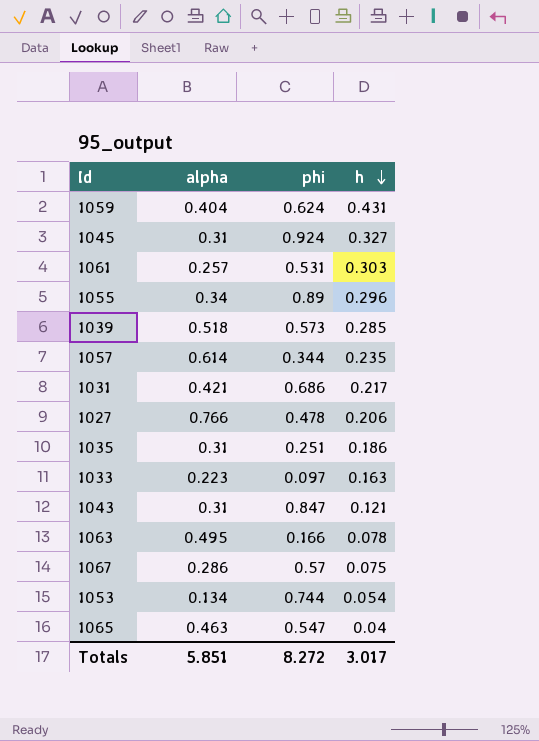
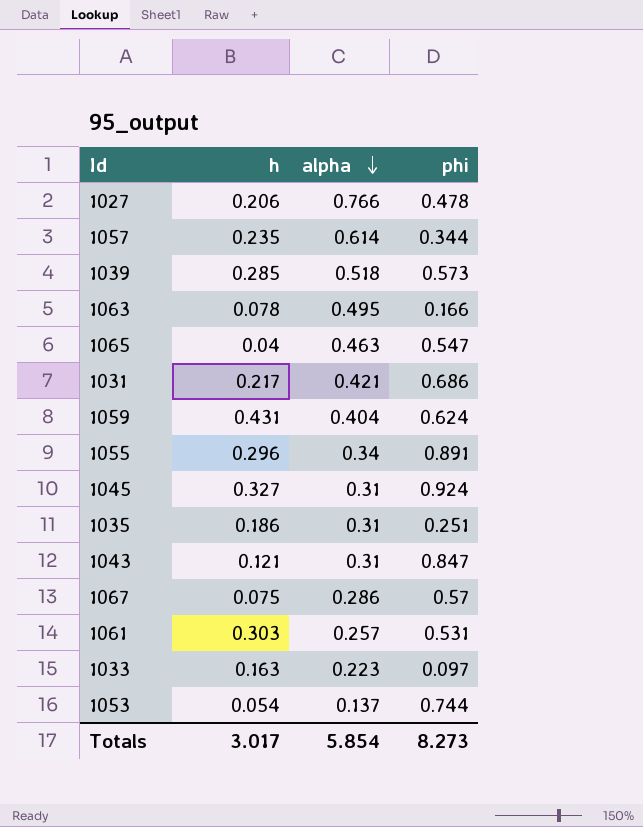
row order: h descending -> alpha descending
column h | position: 4 -> 2
1055 | phi: 0.89 -> 0.891
1053 | alpha: 0.134 -> 0.137
Totals | alpha: 5.851 -> 5.854
Totals | phi: 8.272 -> 8.273

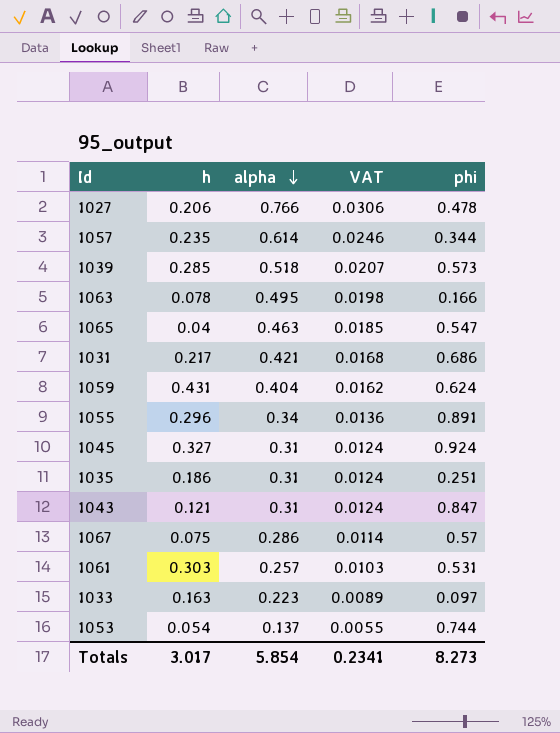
column VAT | formula: none -> [alpha] * 0.04

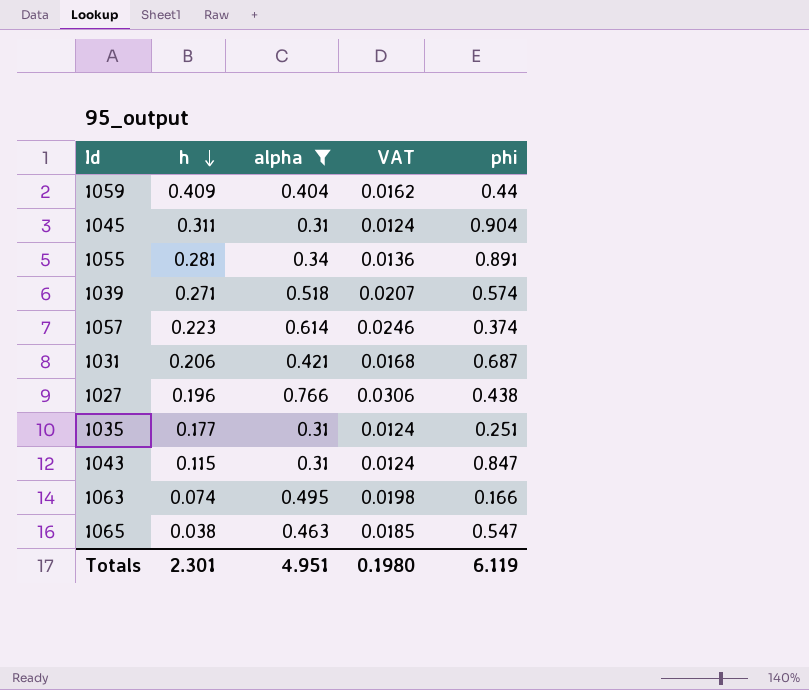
filter: none -> alpha >= 0.31
row order: alpha descending -> h descending
1059 | h: 0.431 -> 0.409
1059 | phi: 0.624 -> 0.44
1045 | h: 0.327 -> 0.311
1045 | phi: 0.924 -> 0.904
1055 | h: 0.296 -> 0.281
1039 | h: 0.285 -> 0.271
1039 | phi: 0.573 -> 0.574
1057 | h: 0.235 -> 0.223
1057 | phi: 0.344 -> 0.374
1031 | h: 0.217 -> 0.206
1031 | phi: 0.686 -> 0.687
1027 | h: 0.206 -> 0.196
1027 | phi: 0.478 -> 0.438
1035 | h: 0.186 -> 0.177
1043 | h: 0.121 -> 0.115
1063 | h: 0.078 -> 0.074
1065 | h: 0.04 -> 0.038
Totals | h: 3.017 -> 2.301
Totals | alpha: 5.854 -> 4.951
Totals | VAT: 0.2341 -> 0.1980
Totals | phi: 8.273 -> 6.119

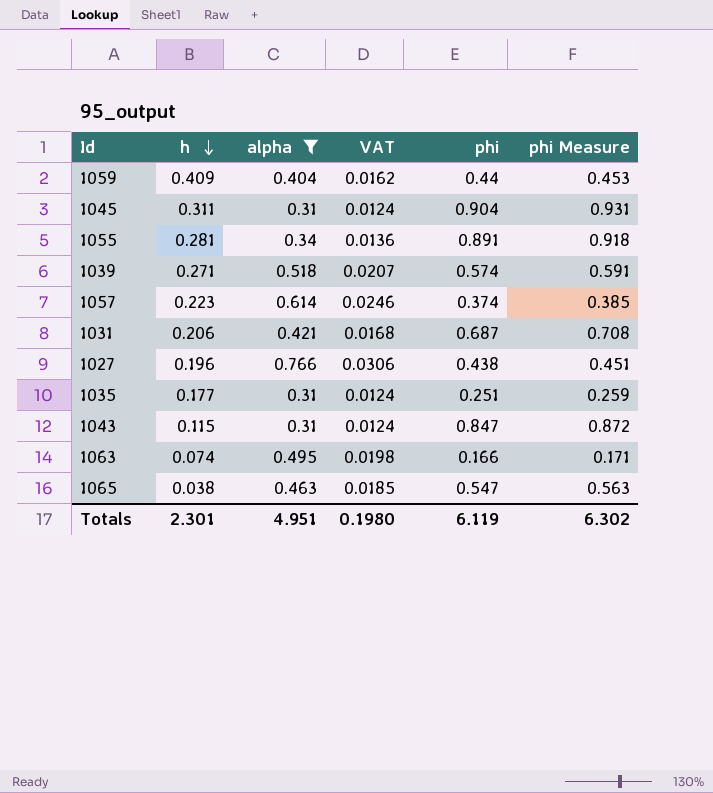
column phi Measure | formula: none -> [phi] * 1.03

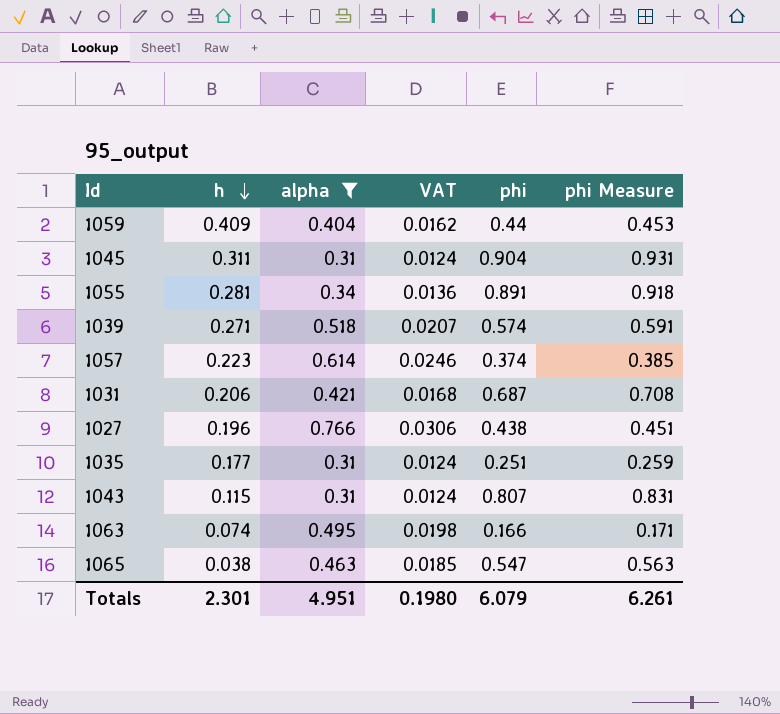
1043 | phi: 0.847 -> 0.807
1043 | phi Measure: 0.872 -> 0.831
Totals | phi: 6.119 -> 6.079
Totals | phi Measure: 6.302 -> 6.261

